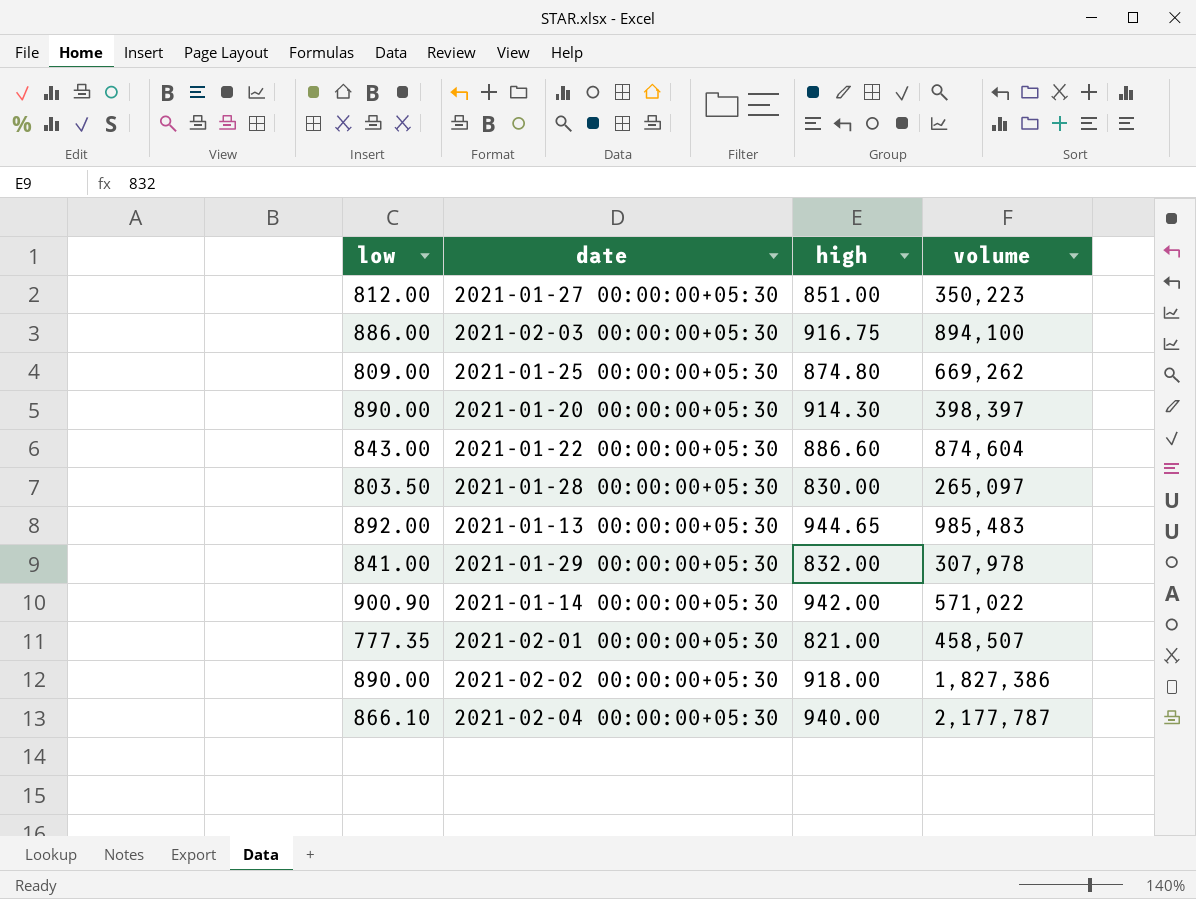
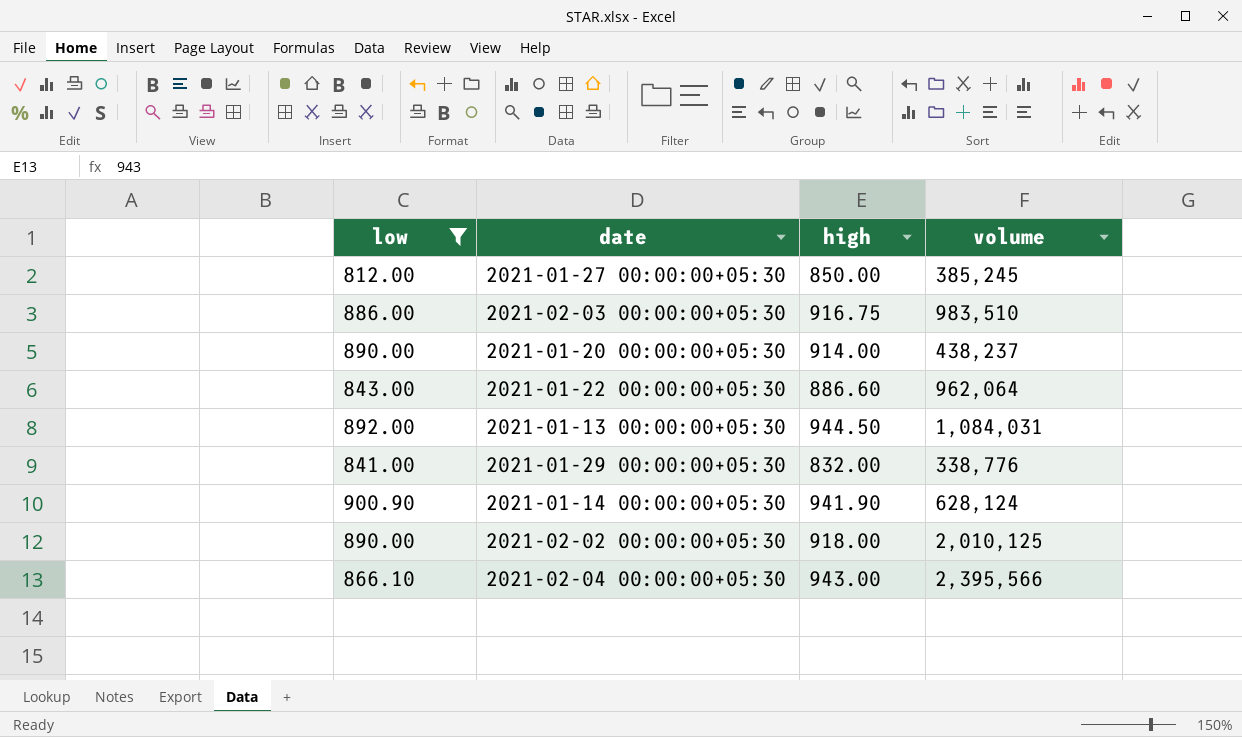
filter: none -> low >= 812.00
2021-01-27 00:00:00+05:30 | high: 851.00 -> 850.00
2021-01-27 00:00:00+05:30 | volume: 350,223 -> 385,245
2021-02-03 00:00:00+05:30 | volume: 894,100 -> 983,510
2021-01-20 00:00:00+05:30 | high: 914.30 -> 914.00
2021-01-20 00:00:00+05:30 | volume: 398,397 -> 438,237
2021-01-22 00:00:00+05:30 | volume: 874,604 -> 962,064
2021-01-13 00:00:00+05:30 | high: 944.65 -> 944.50
2021-01-13 00:00:00+05:30 | volume: 985,483 -> 1,084,031
2021-01-29 00:00:00+05:30 | volume: 307,978 -> 338,776
2021-01-14 00:00:00+05:30 | high: 942.00 -> 941.90
2021-01-14 00:00:00+05:30 | volume: 571,022 -> 628,124
2021-02-02 00:00:00+05:30 | volume: 1,827,386 -> 2,010,125
2021-02-04 00:00:00+05:30 | high: 940.00 -> 943.00
2021-02-04 00:00:00+05:30 | volume: 2,177,787 -> 2,395,566

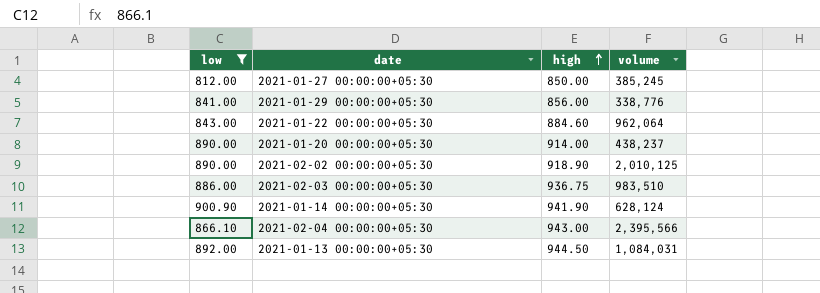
row order: none -> high ascending
2021-01-29 00:00:00+05:30 | high: 832.00 -> 856.00
2021-01-22 00:00:00+05:30 | high: 886.60 -> 884.60
2021-02-02 00:00:00+05:30 | high: 918.00 -> 918.90
2021-02-03 00:00:00+05:30 | high: 916.75 -> 936.75

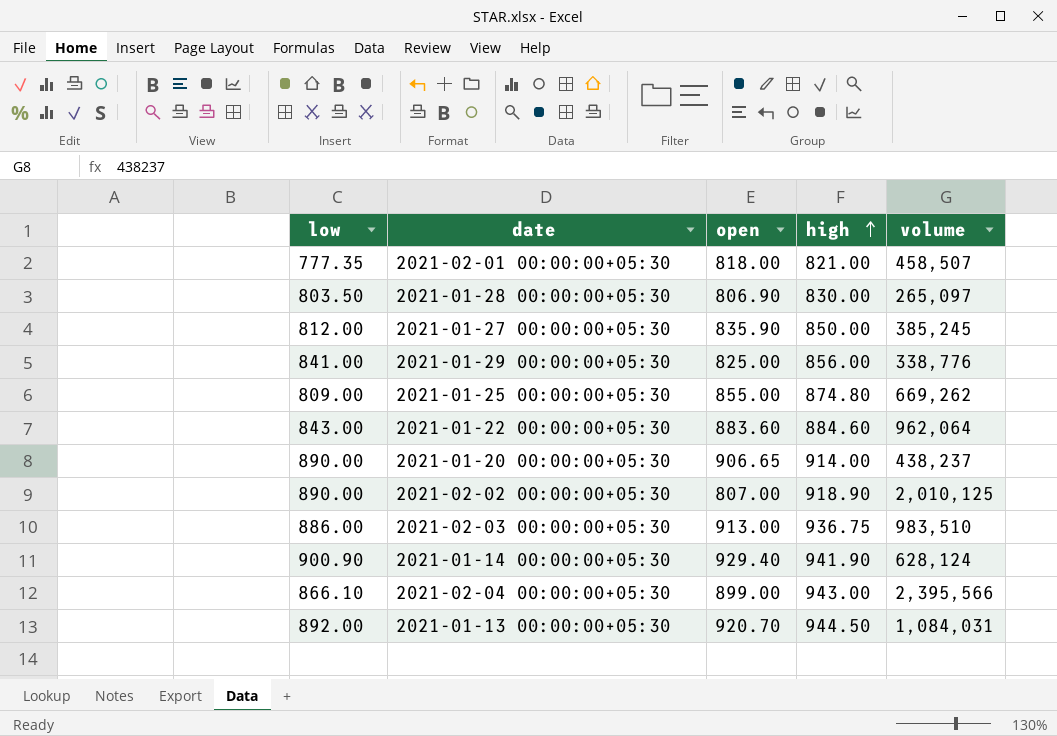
filter: low >= 812.00 -> none
column open | position: none -> 3

